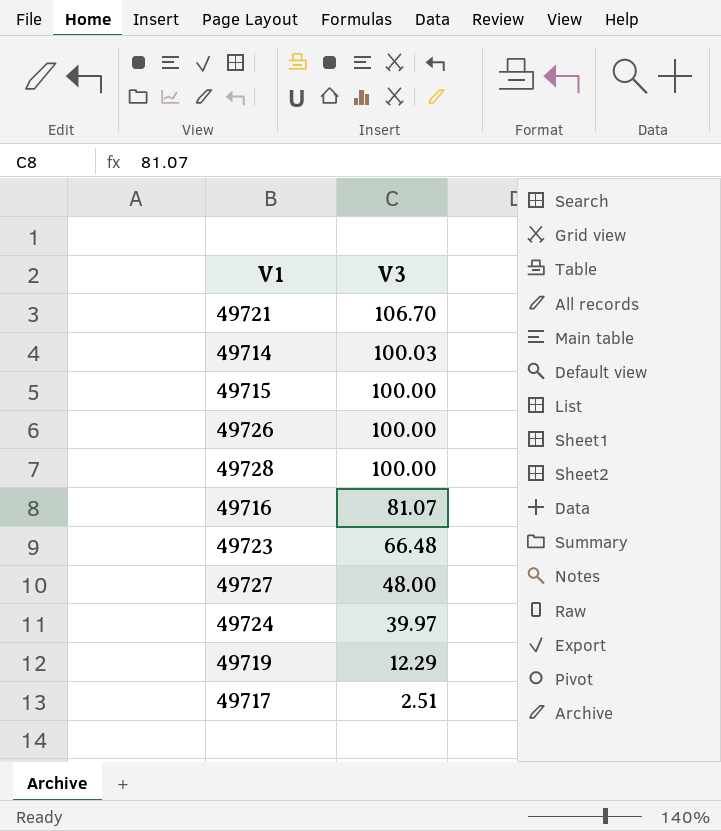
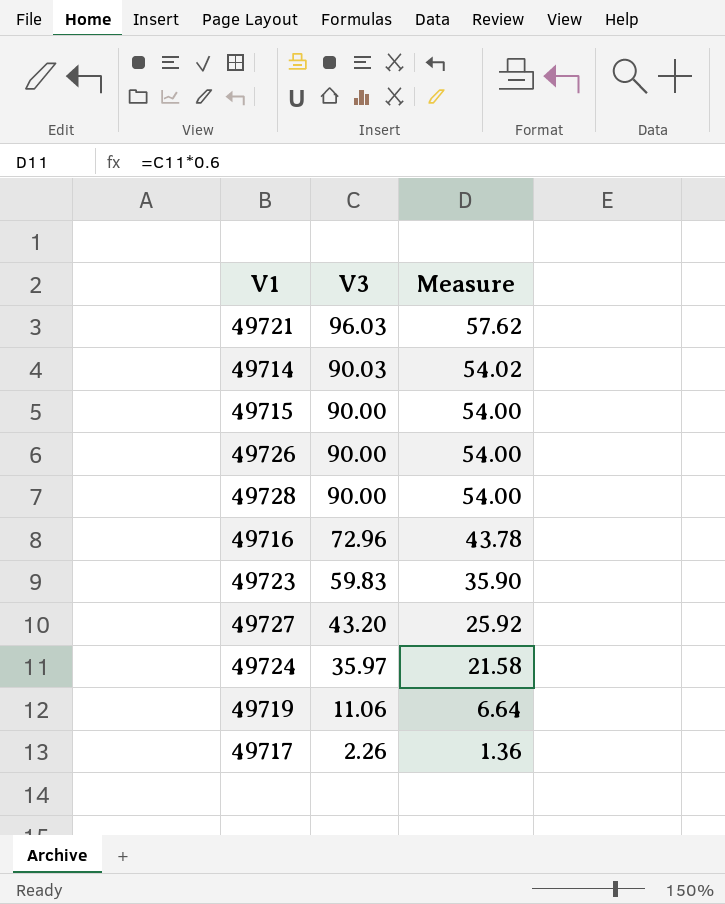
column Measure | formula: none -> [V3] * 0.6
49721 | V3: 106.70 -> 96.03
49714 | V3: 100.03 -> 90.03
49715 | V3: 100.00 -> 90.00
49726 | V3: 100.00 -> 90.00
49728 | V3: 100.00 -> 90.00
49716 | V3: 81.07 -> 72.96
49723 | V3: 66.48 -> 59.83
49727 | V3: 48.00 -> 43.20
49724 | V3: 39.97 -> 35.97
49719 | V3: 12.29 -> 11.06
49717 | V3: 2.51 -> 2.26

